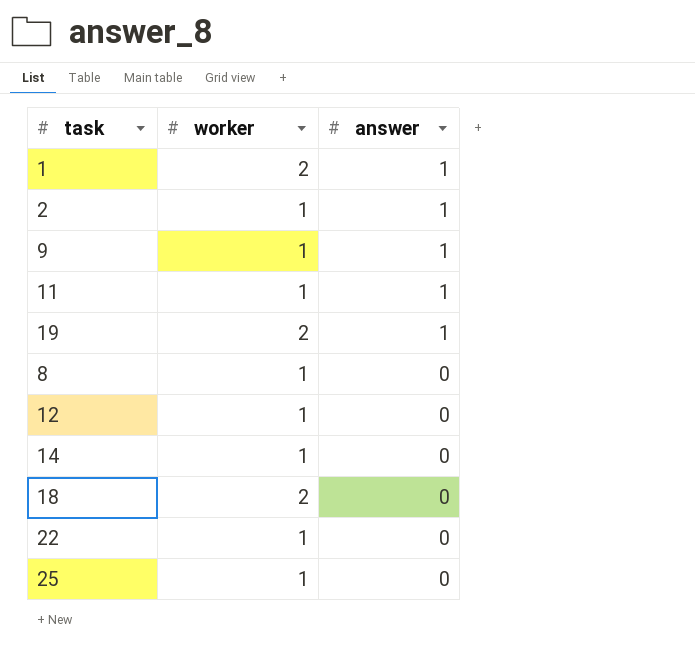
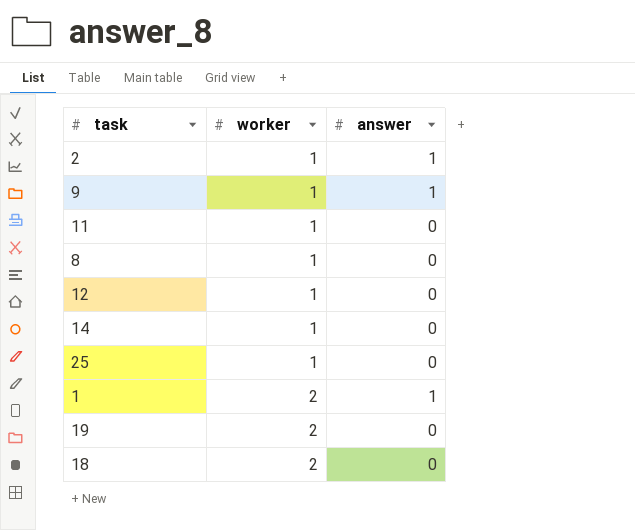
row order: answer descending -> worker ascending
row 22: 1 | 0 -> none
11 | answer: 1 -> 0
19 | answer: 1 -> 0

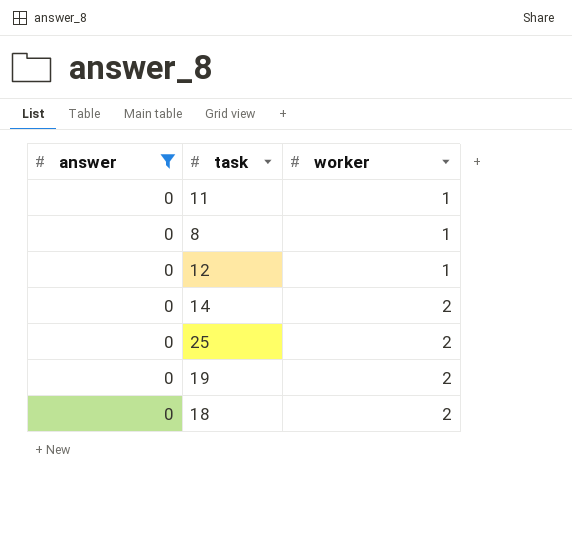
filter: none -> answer = 0
column answer | position: 3 -> 1
14 | worker: 1 -> 2
25 | worker: 1 -> 2

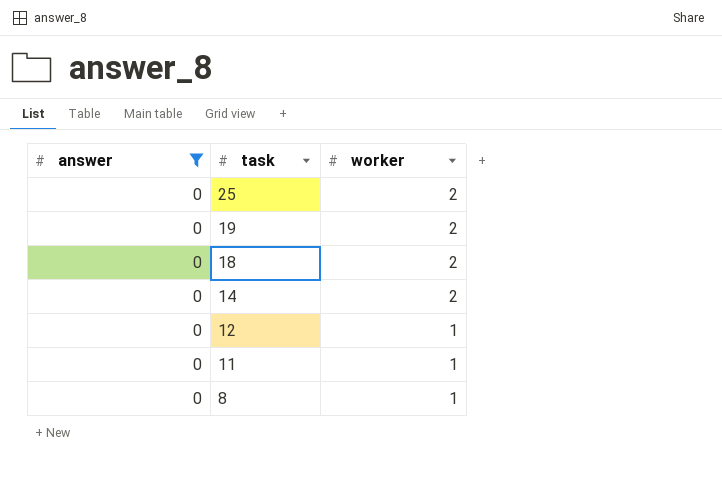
row order: worker ascending -> task descending

